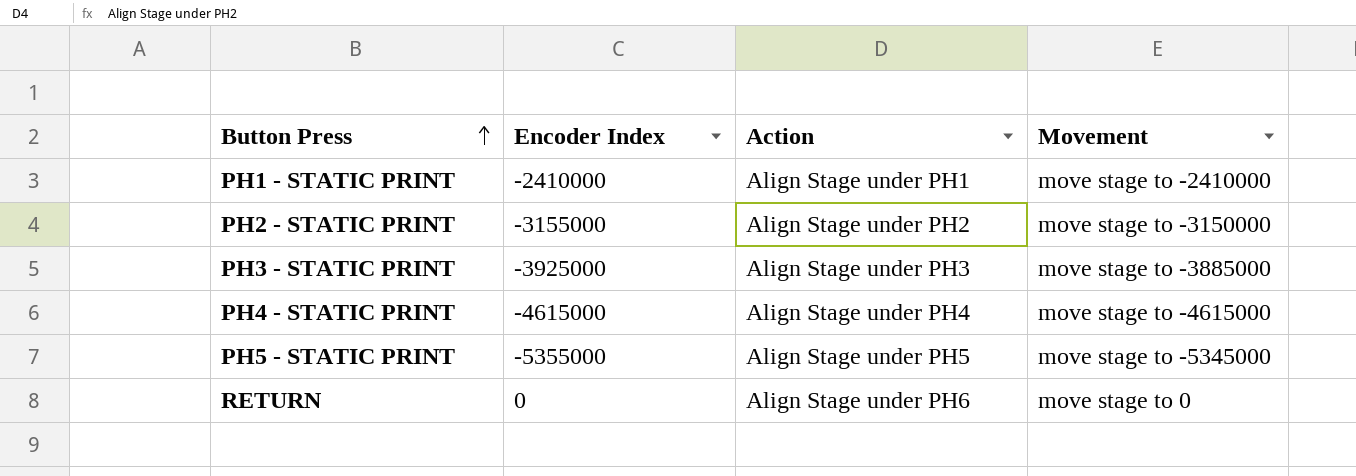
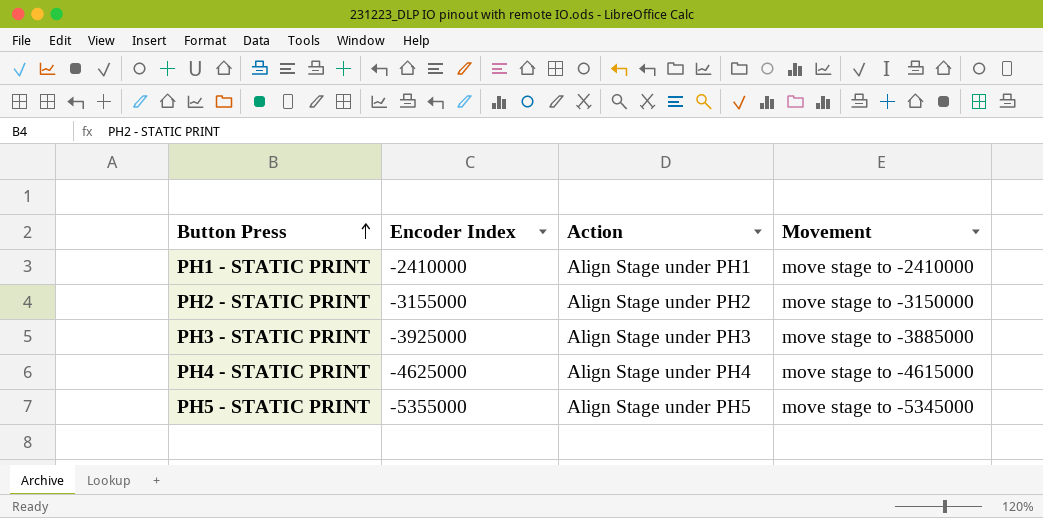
row RETURN: 0 | Align Stage under PH6 | move stage to 0 -> none
PH4 - STATIC PRINT | Encoder Index: -4615000 -> -4625000

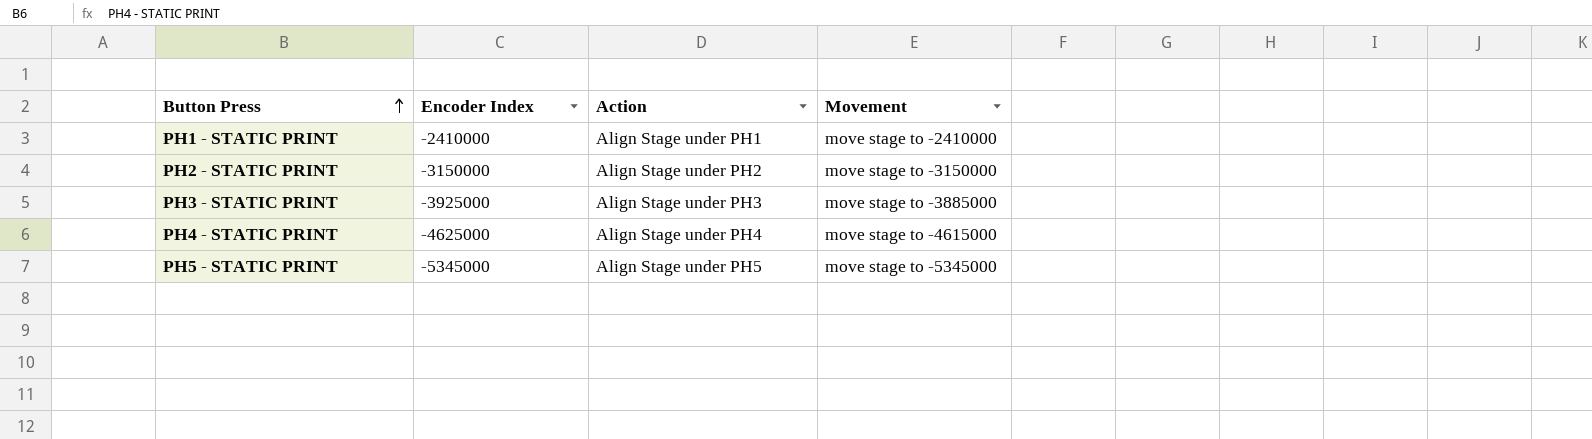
PH2 - STATIC PRINT | Encoder Index: -3155000 -> -3150000
PH5 - STATIC PRINT | Encoder Index: -5355000 -> -5345000

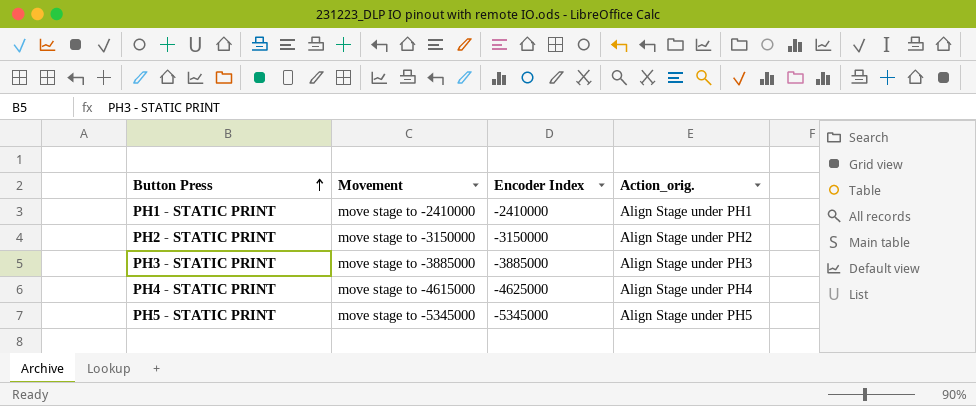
column Movement | position: 4 -> 2
column name: Action -> Action_orig.
PH3 - STATIC PRINT | Encoder Index: -3925000 -> -3885000

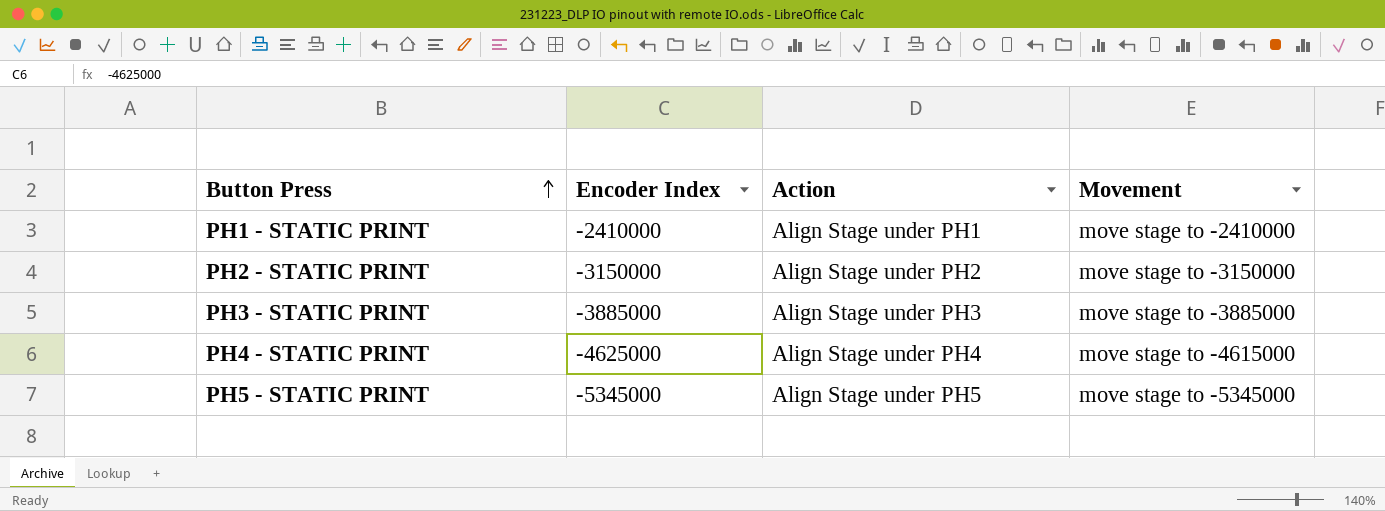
column name: Action_orig. -> Action
column Movement | position: 2 -> 4

